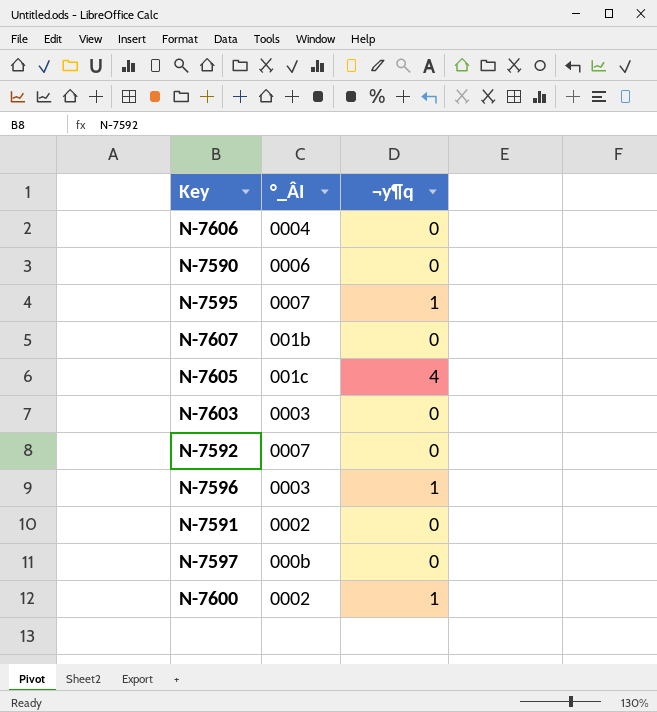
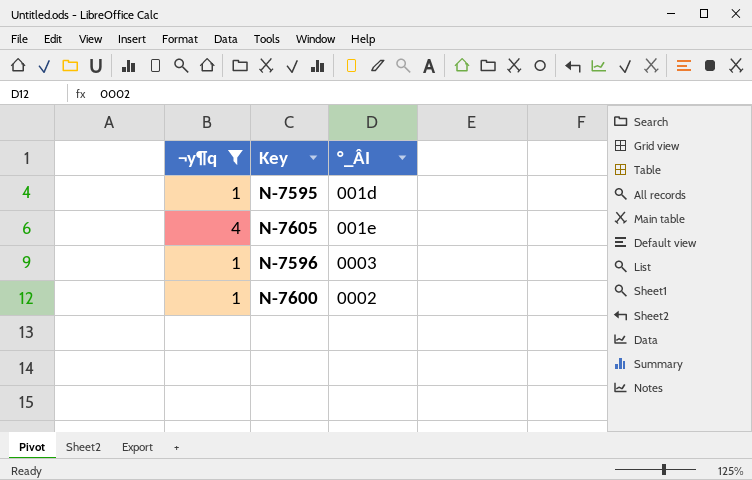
filter: none -> ¬y¶q != 0
column ¬y¶q | position: 3 -> 1
N-7595 | °_ÂI: 0007 -> 001d
N-7605 | °_ÂI: 001c -> 001e

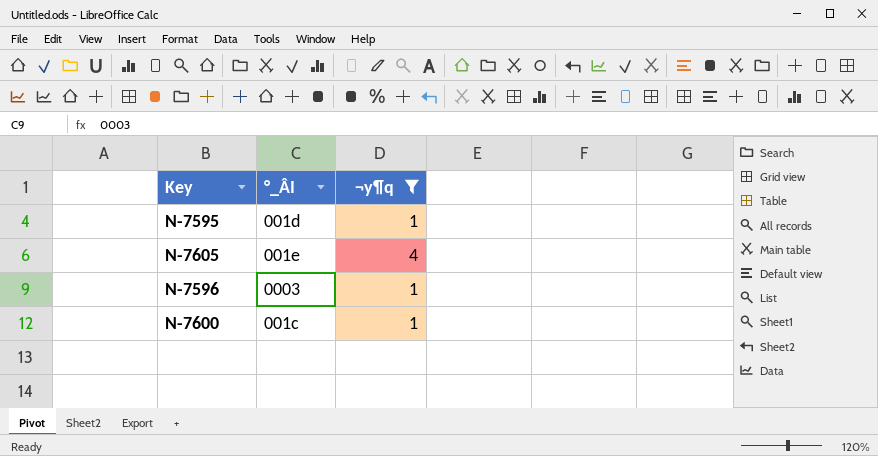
column ¬y¶q | position: 1 -> 3
N-7600 | °_ÂI: 0002 -> 001c

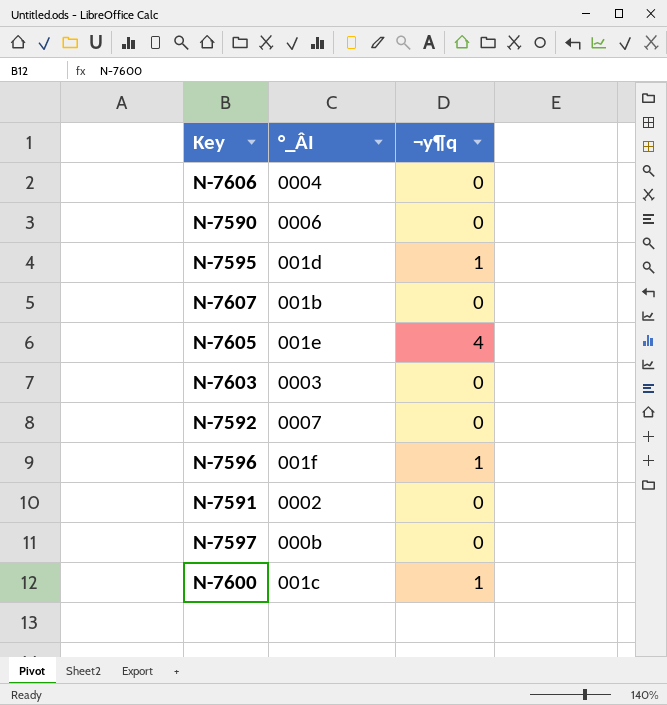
filter: ¬y¶q != 0 -> none
N-7596 | °_ÂI: 0003 -> 001f

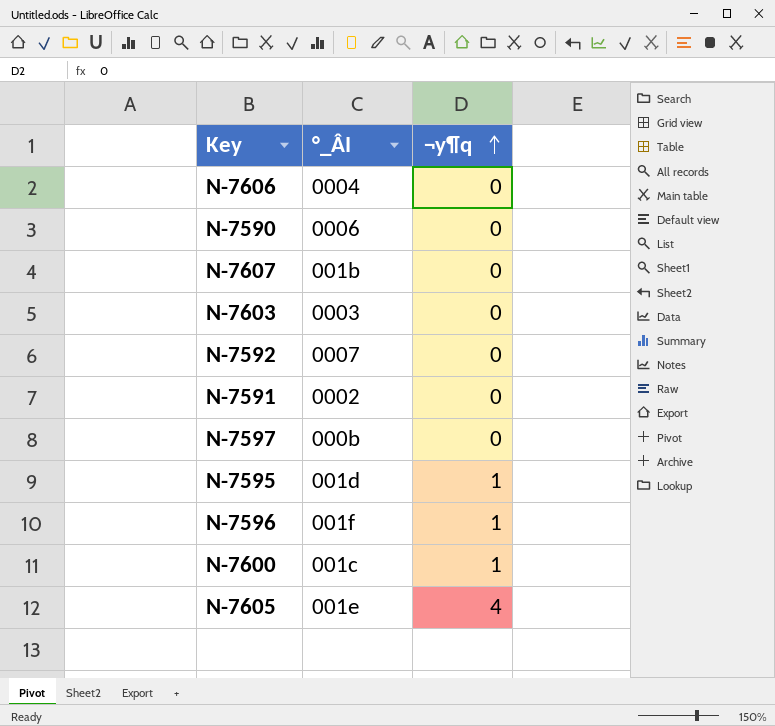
row order: none -> ¬y¶q ascending

